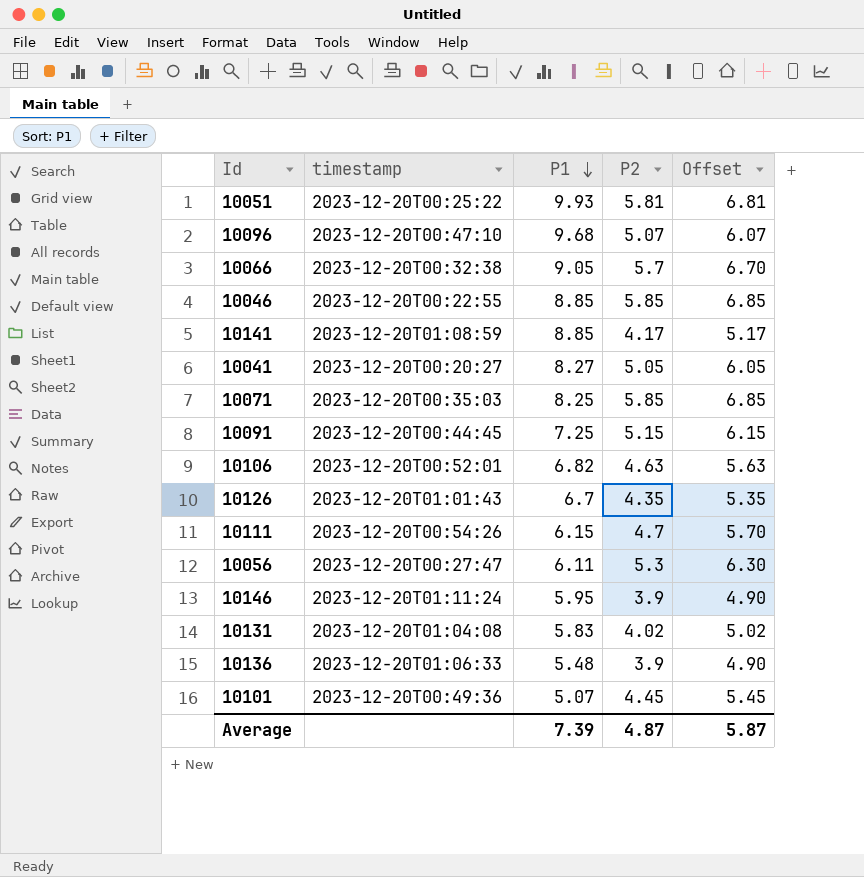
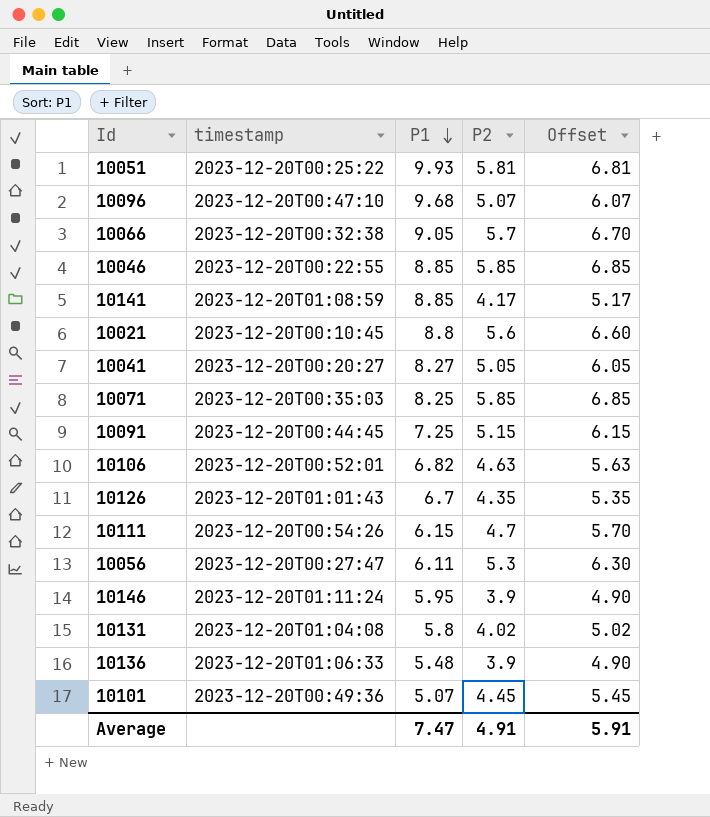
row 10021: none -> 2023-12-20T00:10:45 | 8.8 | 5.6 | 6.60
10131 | P1: 5.83 -> 5.8
Average | P1: 7.39 -> 7.47
Average | P2: 4.87 -> 4.91
Average | Offset: 5.87 -> 5.91

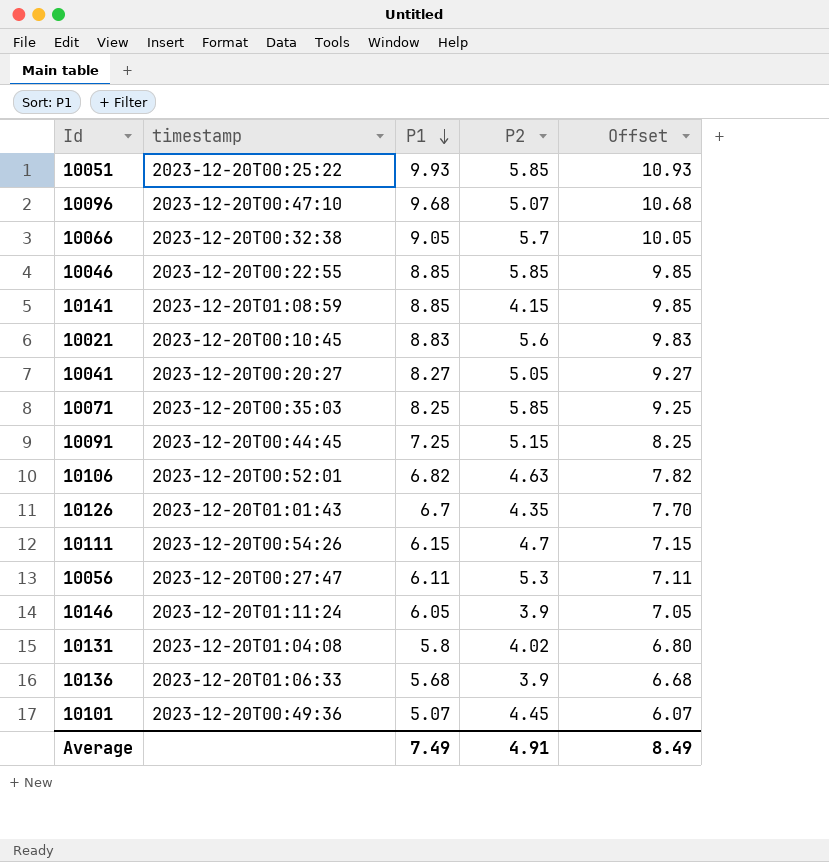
column Offset | formula: [P2] + 1 -> [P1] + 1
10051 | P2: 5.81 -> 5.85
10141 | P2: 4.17 -> 4.15
10021 | P1: 8.8 -> 8.83
10146 | P1: 5.95 -> 6.05
10136 | P1: 5.48 -> 5.68
Average | P1: 7.47 -> 7.49
Average | Offset: 5.91 -> 8.49

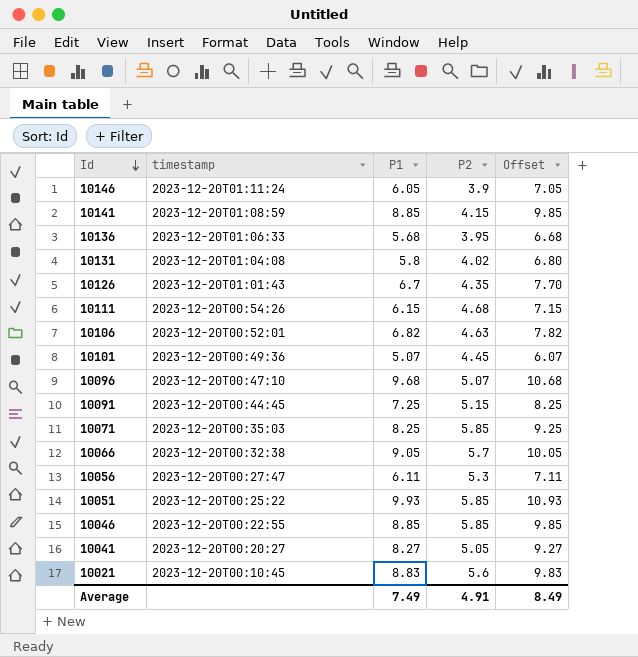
row order: P1 descending -> Id descending
10136 | P2: 3.9 -> 3.95
10111 | P2: 4.7 -> 4.68

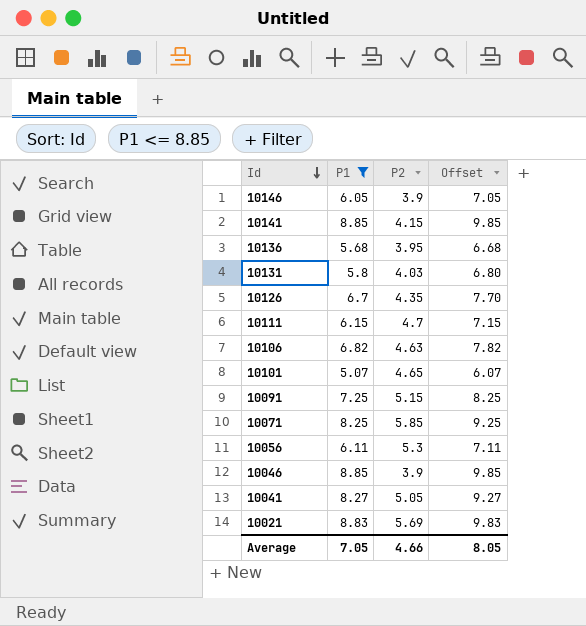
filter: none -> P1 <= 8.85
column timestamp | position: 2 -> none
10131 | P2: 4.02 -> 4.03
10111 | P2: 4.68 -> 4.7
10101 | P2: 4.45 -> 4.65
10046 | P2: 5.85 -> 3.9
10021 | P2: 5.6 -> 5.69
Average | P1: 7.49 -> 7.05
Average | P2: 4.91 -> 4.66
Average | Offset: 8.49 -> 8.05

